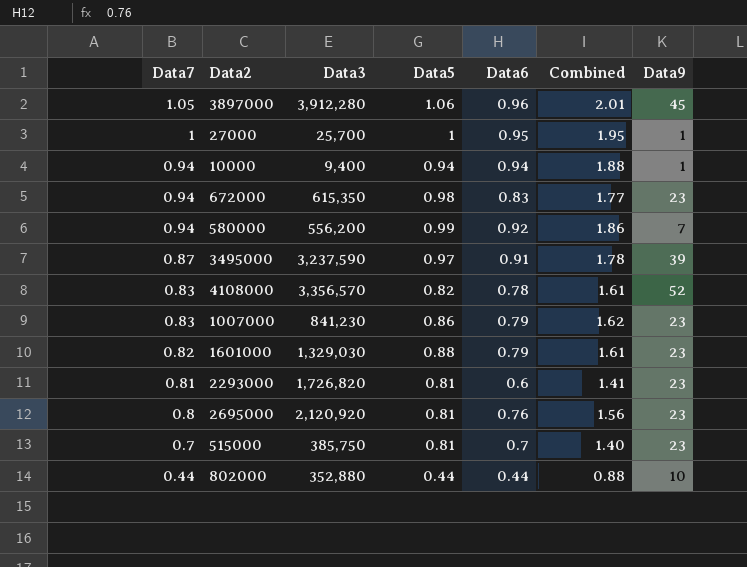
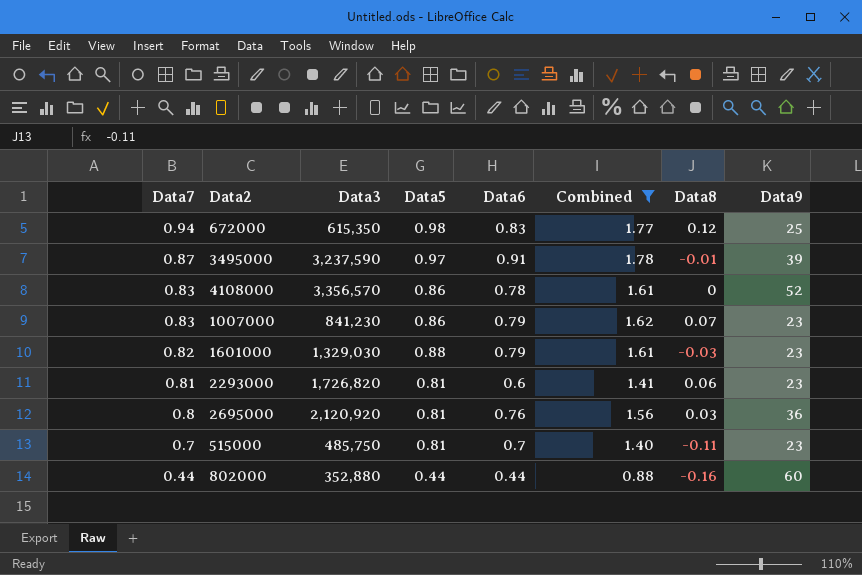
filter: none -> Combined <= 1.78
column Data8 | position: none -> 7
672000 | Data9: 23 -> 25
4108000 | Data5: 0.82 -> 0.86
2695000 | Data9: 23 -> 36
515000 | Data3: 385,750 -> 485,750
802000 | Data9: 10 -> 60

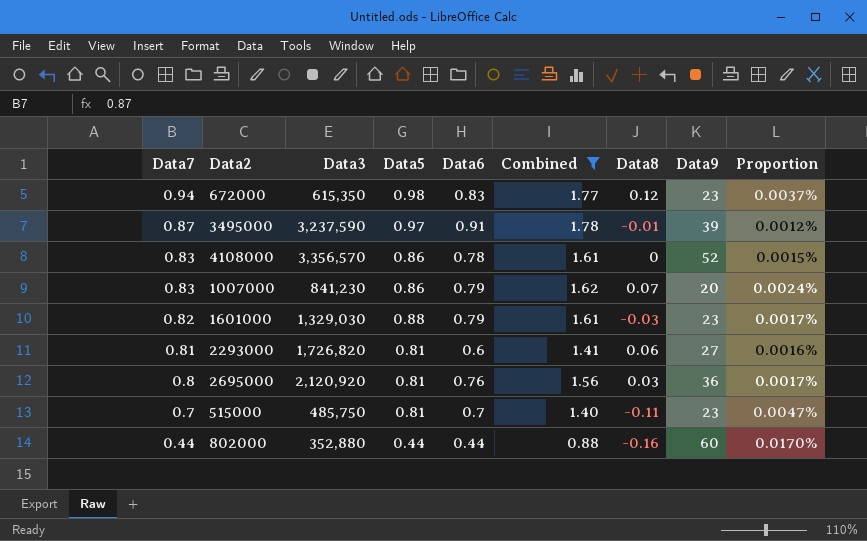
column Proportion | formula: none -> [Data9] / [Data3]
672000 | Data9: 25 -> 23
1007000 | Data9: 23 -> 20
2293000 | Data9: 23 -> 27

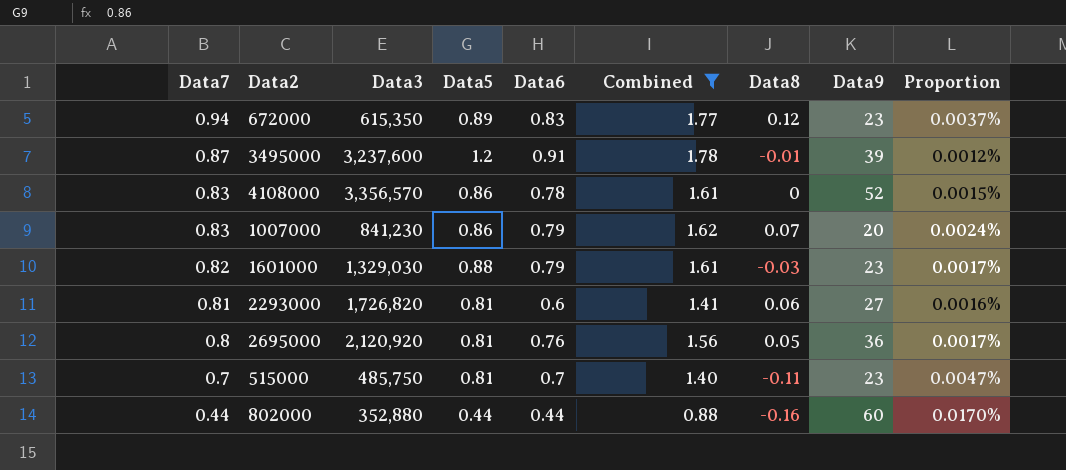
672000 | Data5: 0.98 -> 0.89
3495000 | Data3: 3,237,590 -> 3,237,600
3495000 | Data5: 0.97 -> 1.2
2695000 | Data8: 0.03 -> 0.05

